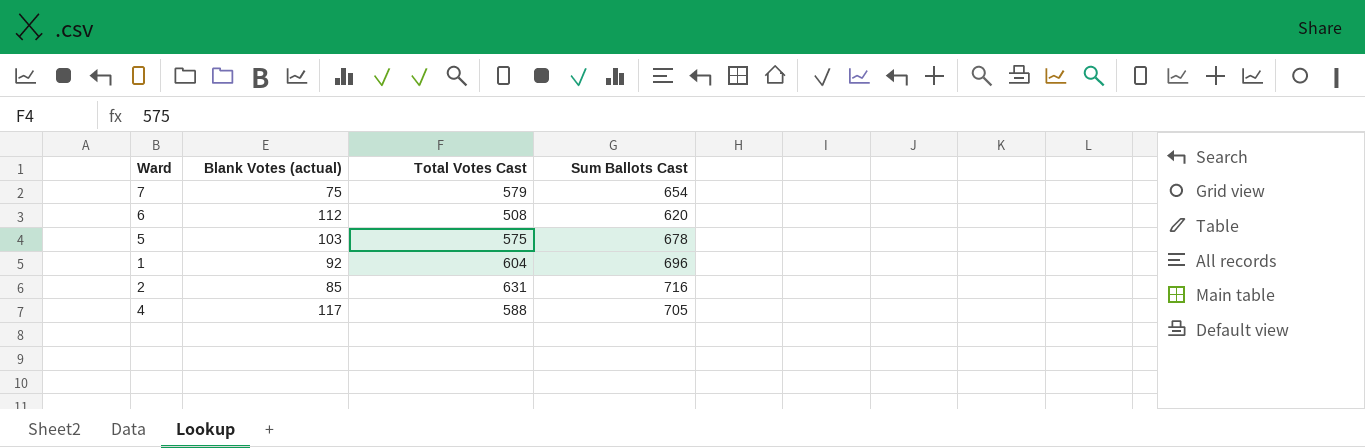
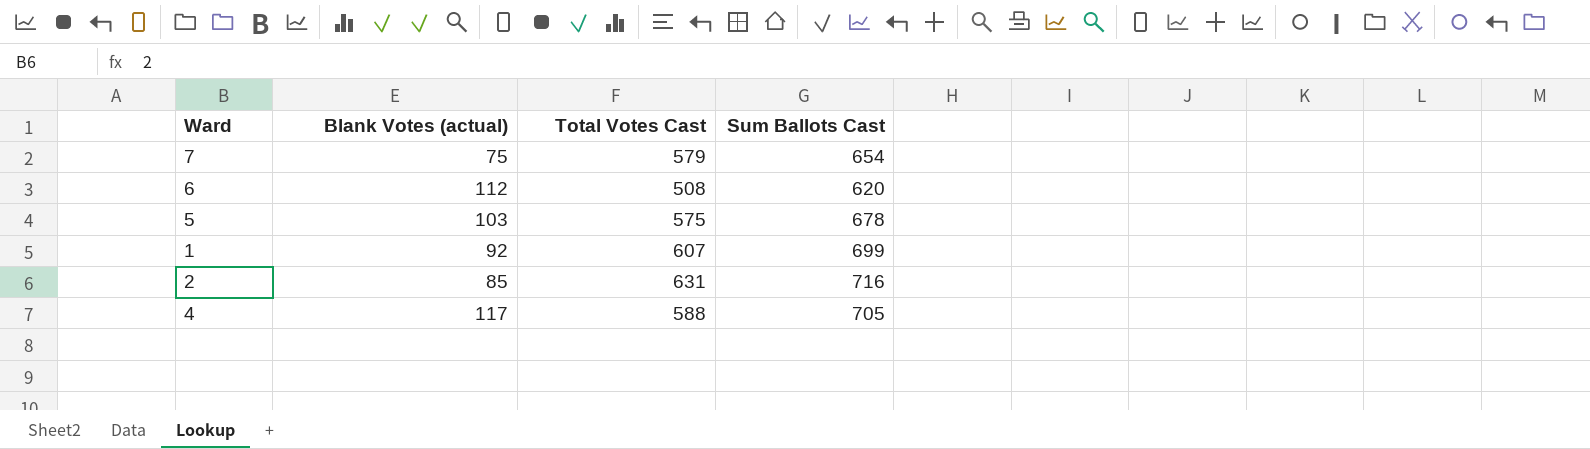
1 | Total Votes Cast: 604 -> 607
1 | Sum Ballots Cast: 696 -> 699

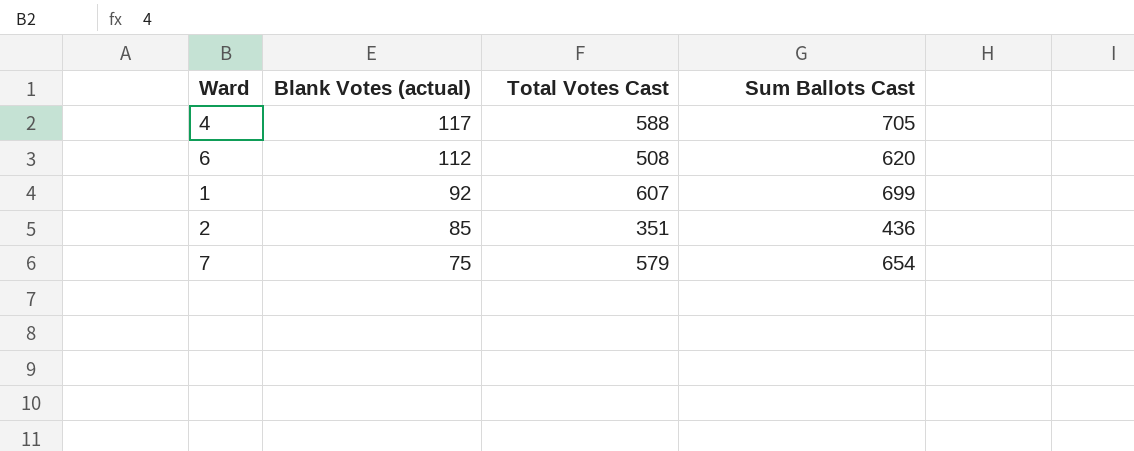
row order: none -> Blank Votes (actual) descending
row 5: 103 | 575 | 678 -> none
2 | Total Votes Cast: 631 -> 351
2 | Sum Ballots Cast: 716 -> 436

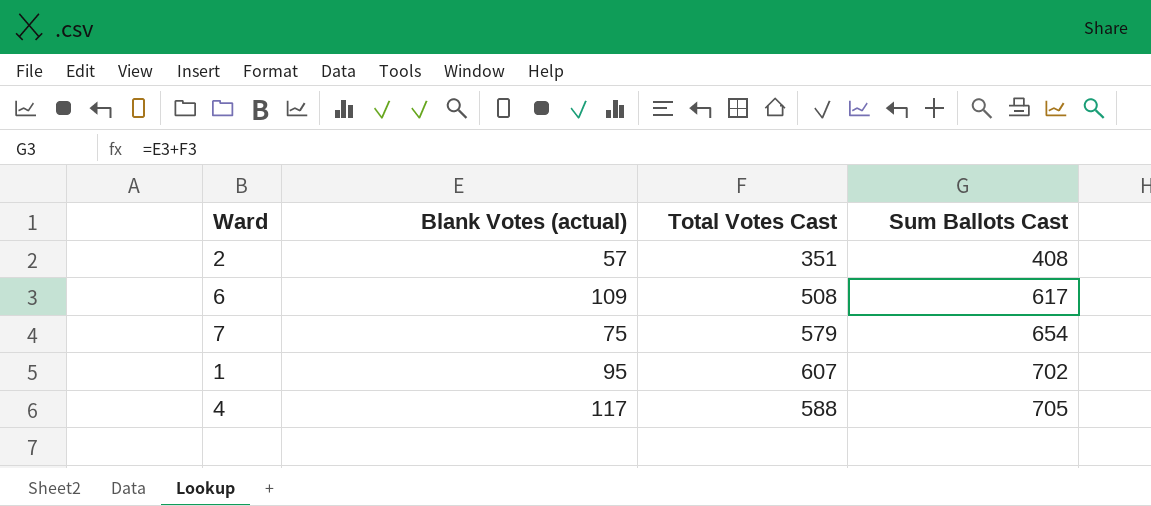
row order: Blank Votes (actual) descending -> Sum Ballots Cast ascending
2 | Blank Votes (actual): 85 -> 57
2 | Sum Ballots Cast: 436 -> 408
6 | Blank Votes (actual): 112 -> 109
6 | Sum Ballots Cast: 620 -> 617
1 | Blank Votes (actual): 92 -> 95
1 | Sum Ballots Cast: 699 -> 702

